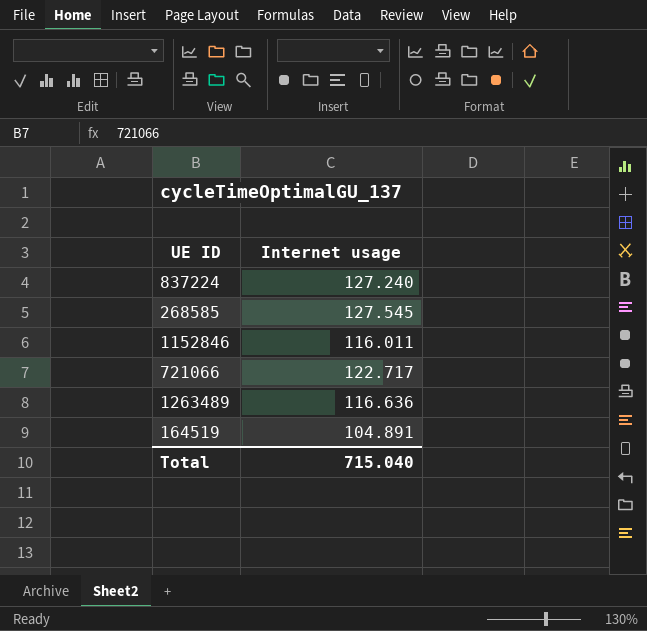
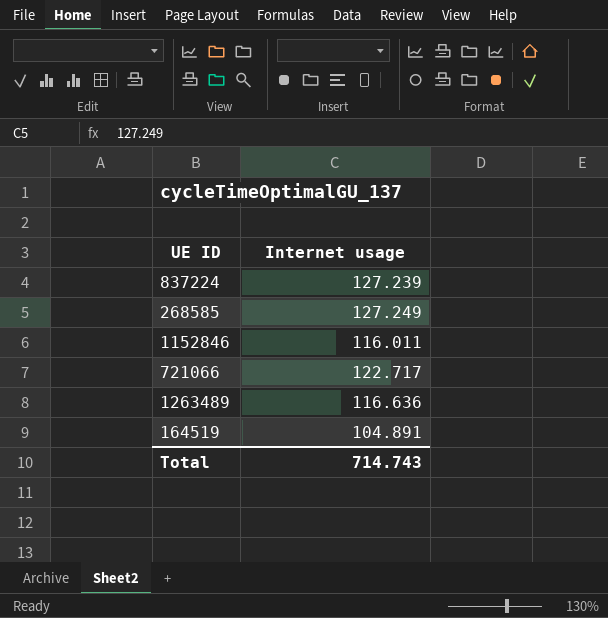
837224 | Internet usage: 127.240 -> 127.239
268585 | Internet usage: 127.545 -> 127.249
Total | Internet usage: 715.040 -> 714.743

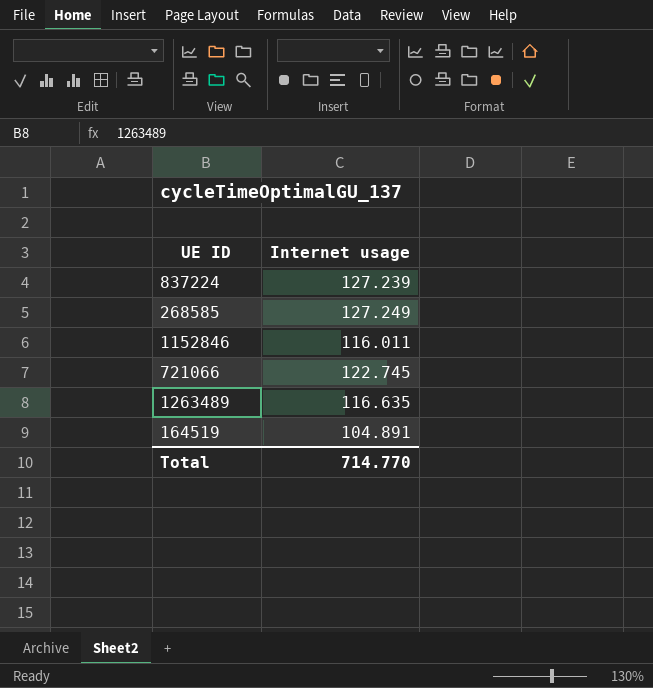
721066 | Internet usage: 122.717 -> 122.745
1263489 | Internet usage: 116.636 -> 116.635
Total | Internet usage: 714.743 -> 714.770

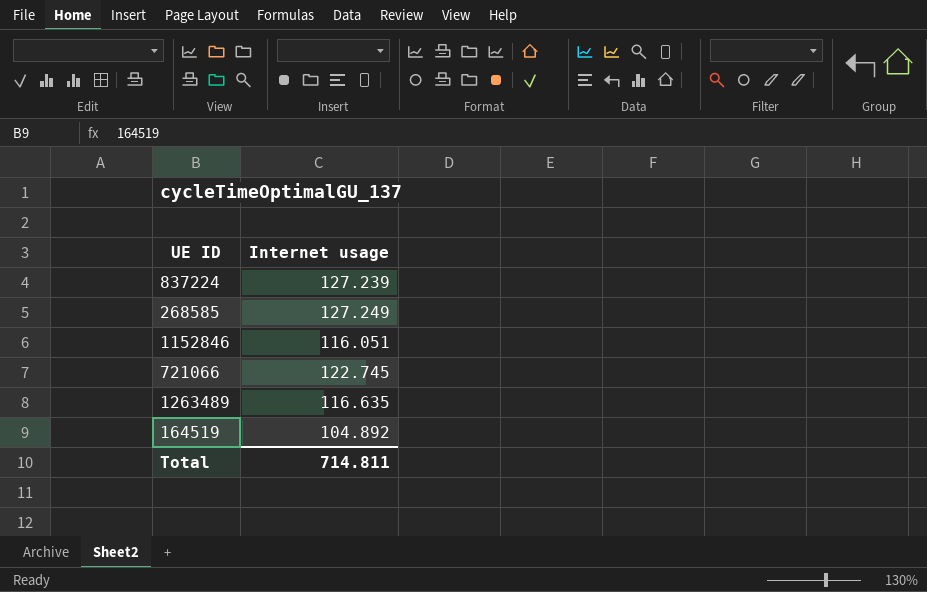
1152846 | Internet usage: 116.011 -> 116.051
164519 | Internet usage: 104.891 -> 104.892
Total | Internet usage: 714.770 -> 714.811

